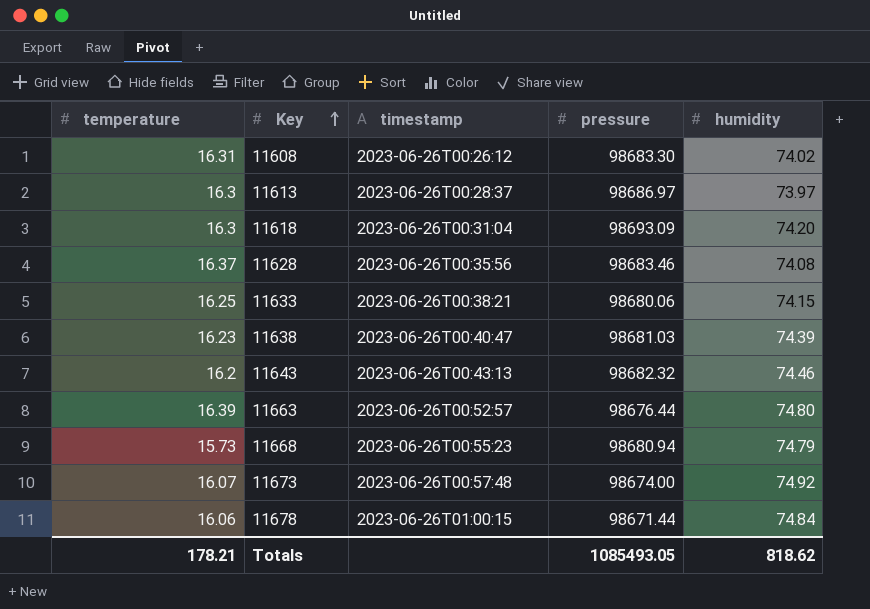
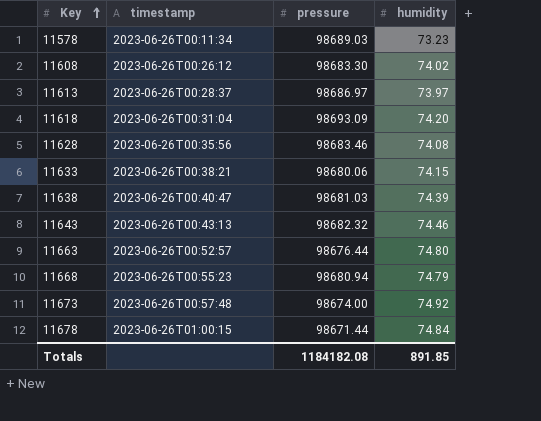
column temperature | position: 1 -> none
row 11578: none -> 2023-06-26T00:11:34 | 98689.03 | 73.23
Totals | pressure: 1085493.05 -> 1184182.08
Totals | humidity: 818.62 -> 891.85

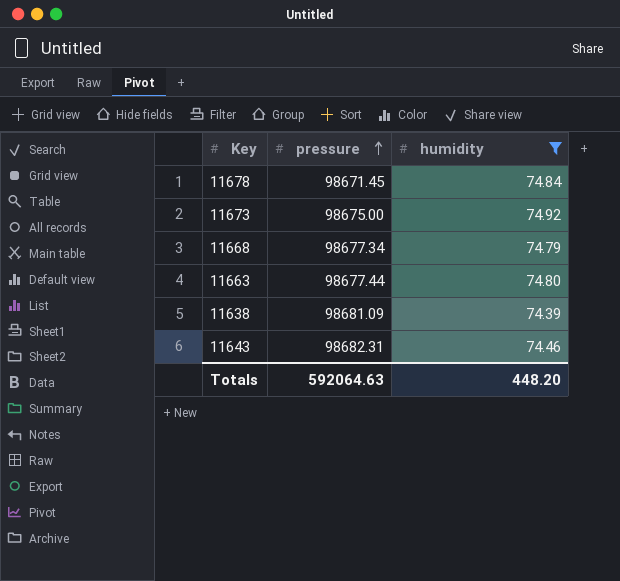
filter: none -> humidity >= 74.39
row order: Key ascending -> pressure ascending
column timestamp | position: 2 -> none
11678 | pressure: 98671.44 -> 98671.45
11673 | pressure: 98674.00 -> 98675.00
11668 | pressure: 98680.94 -> 98677.34
11663 | pressure: 98676.44 -> 98677.44
11638 | pressure: 98681.03 -> 98681.09
11643 | pressure: 98682.32 -> 98682.31
Totals | pressure: 1184182.08 -> 592064.63
Totals | humidity: 891.85 -> 448.20

